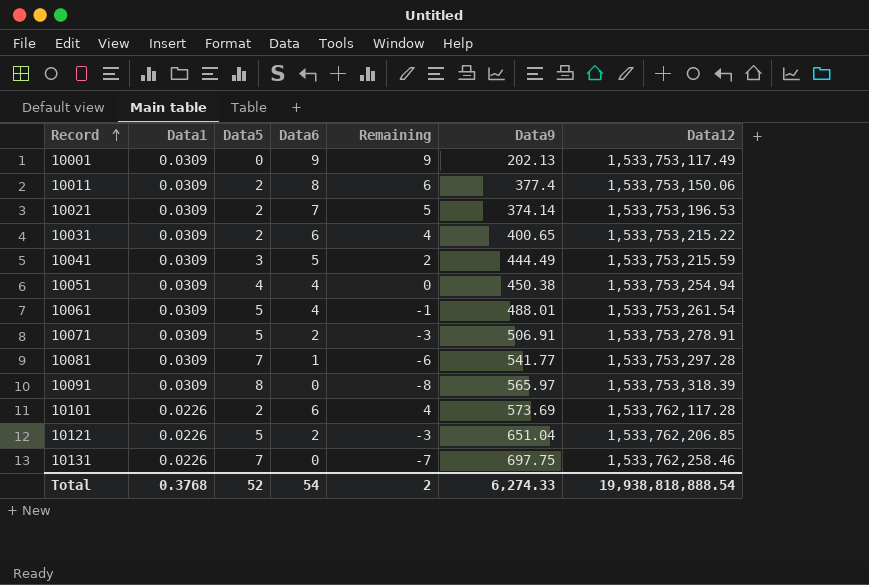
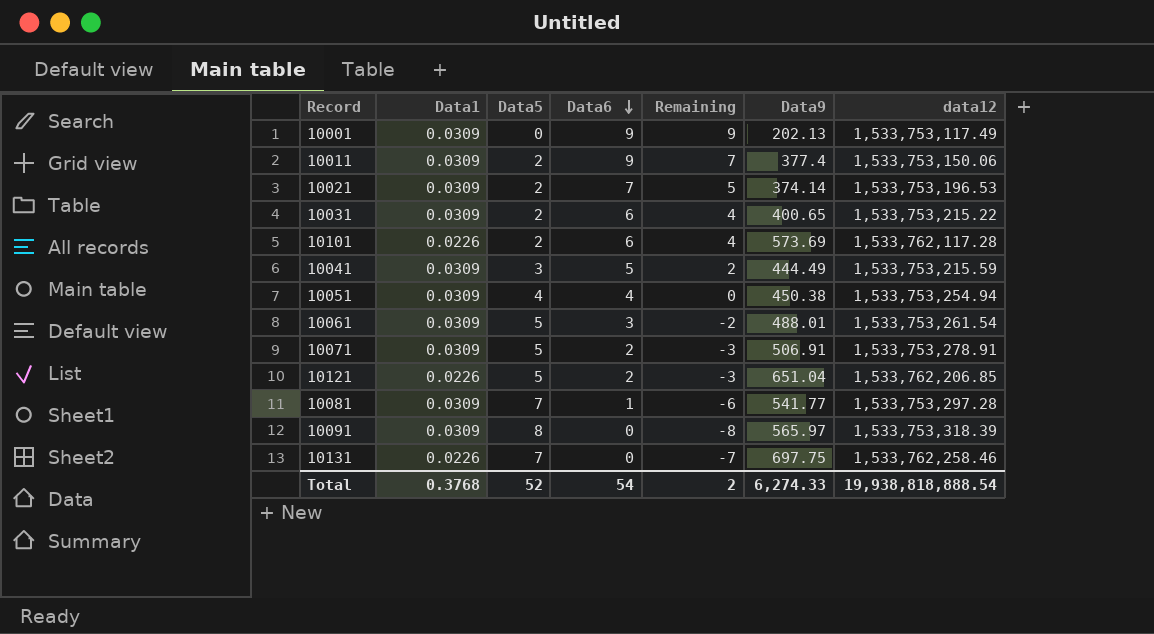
row order: Record ascending -> Data6 descending
column name: Data12 -> data12
10011 | Data6: 8 -> 9
10011 | Remaining: 6 -> 7
10061 | Data6: 4 -> 3
10061 | Remaining: -1 -> -2

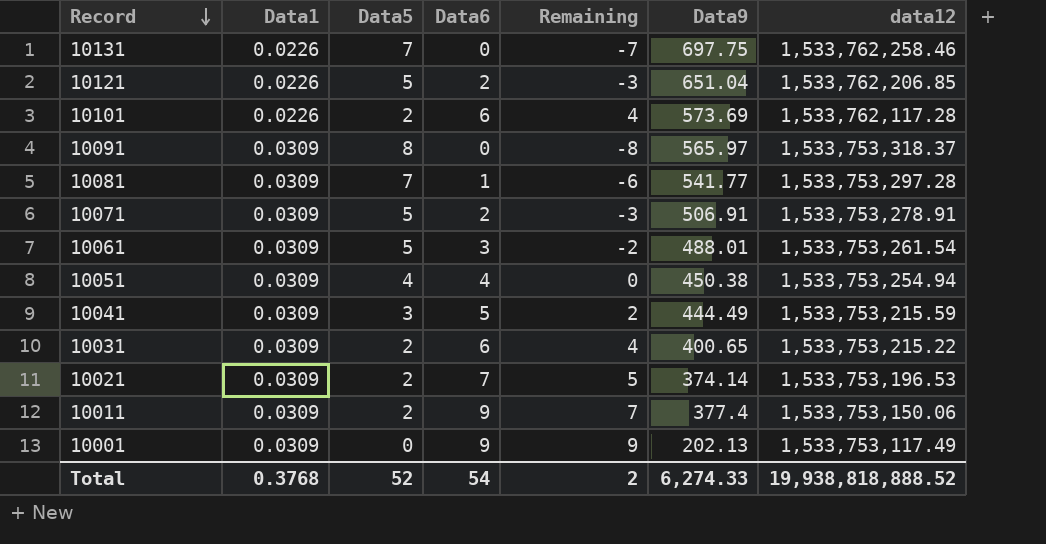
row order: Data6 descending -> Record descending
10091 | data12: 1,533,753,318.39 -> 1,533,753,318.37
Total | data12: 19,938,818,888.54 -> 19,938,818,888.52

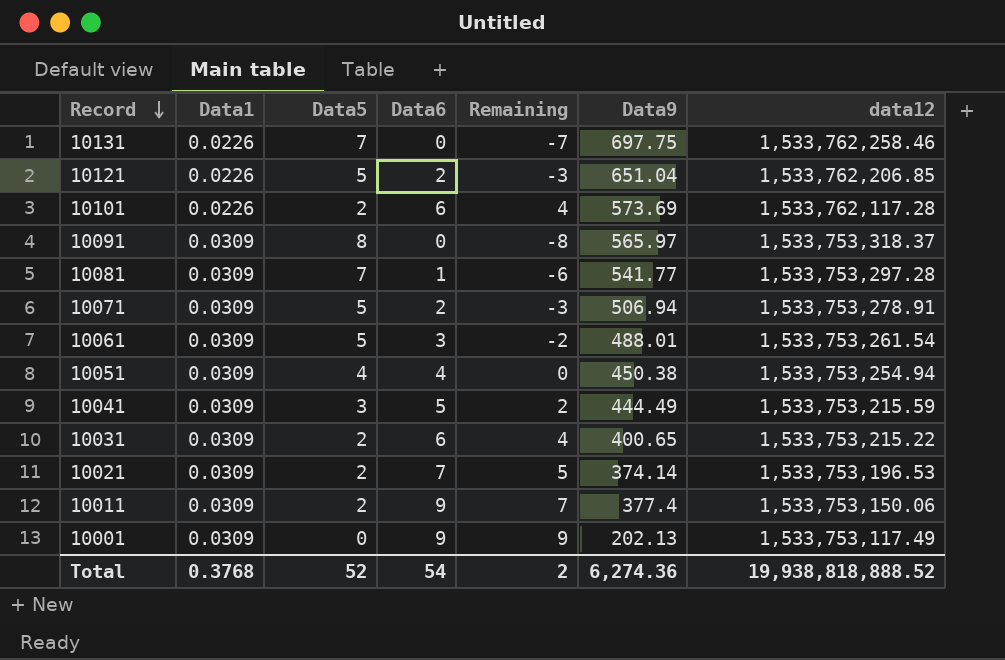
10071 | Data9: 506.91 -> 506.94
Total | Data9: 6,274.33 -> 6,274.36

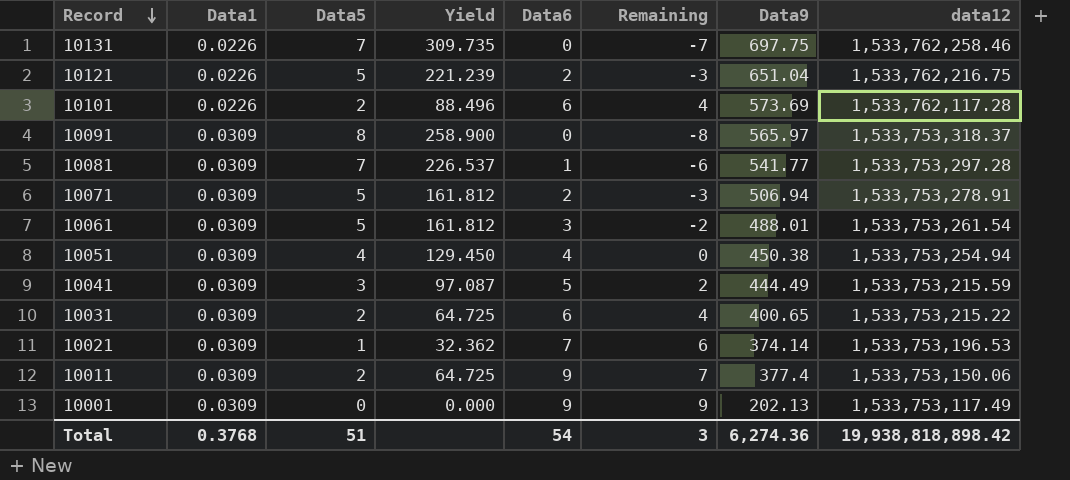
column Yield | formula: none -> [Data5] / [Data1]
10121 | data12: 1,533,762,206.85 -> 1,533,762,216.75
10021 | Data5: 2 -> 1
10021 | Remaining: 5 -> 6
Total | Data5: 52 -> 51
Total | Remaining: 2 -> 3
Total | data12: 19,938,818,888.52 -> 19,938,818,898.42

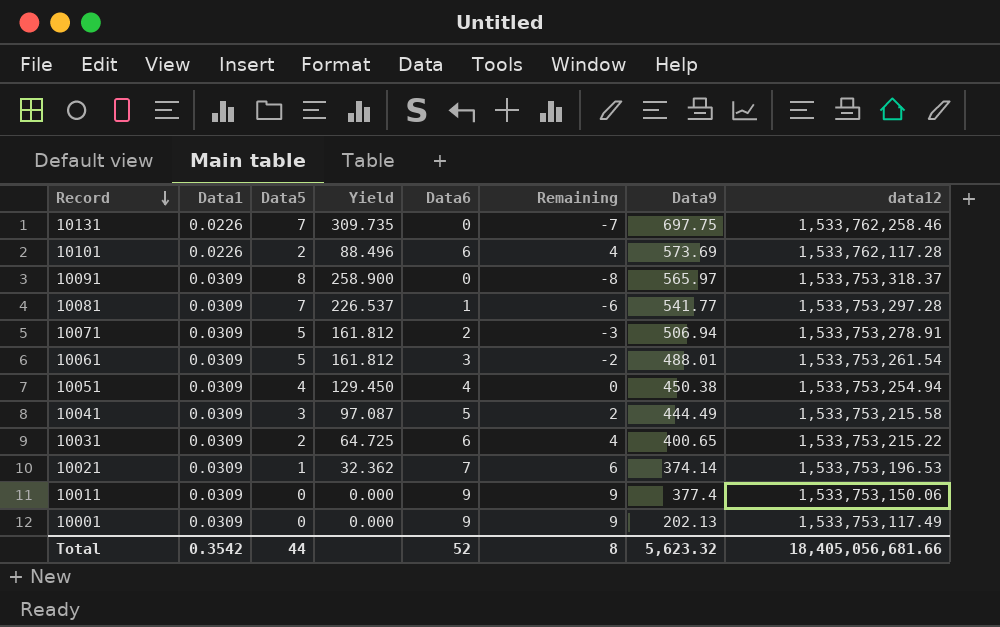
row 10121: 0.0226 | 5 | 221.239 | 2 | -3 | 651.04 | 1,533,762,216.75 -> none
10041 | data12: 1,533,753,215.59 -> 1,533,753,215.58
10011 | Data5: 2 -> 0
10011 | Yield: 64.725 -> 0.000
10011 | Remaining: 7 -> 9
Total | Data1: 0.3768 -> 0.3542
Total | Data5: 51 -> 44
Total | Data6: 54 -> 52
Total | Remaining: 3 -> 8
Total | Data9: 6,274.36 -> 5,623.32
Total | data12: 19,938,818,898.42 -> 18,405,056,681.66

